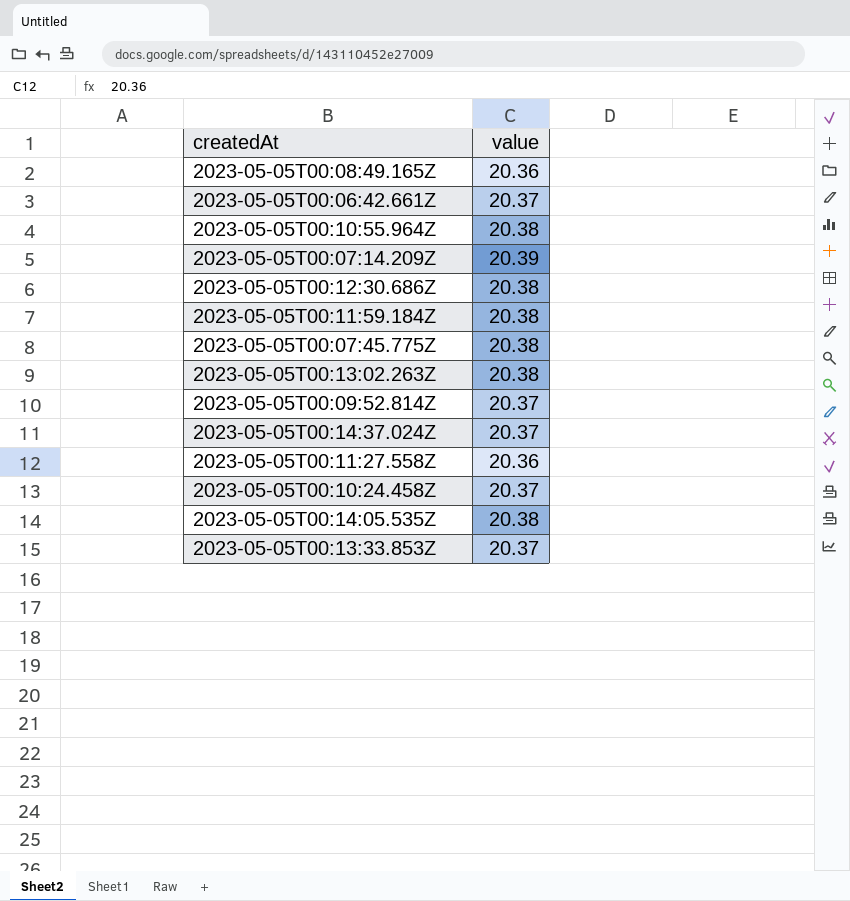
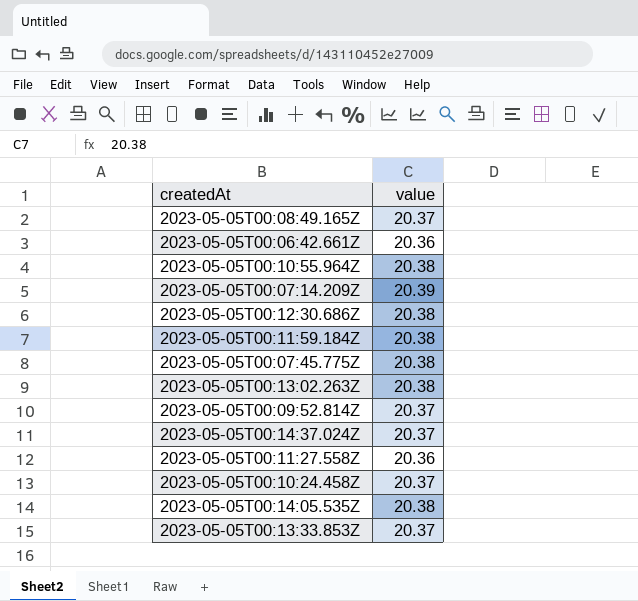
2023-05-05T00:08:49.165Z | value: 20.36 -> 20.37
2023-05-05T00:06:42.661Z | value: 20.37 -> 20.36

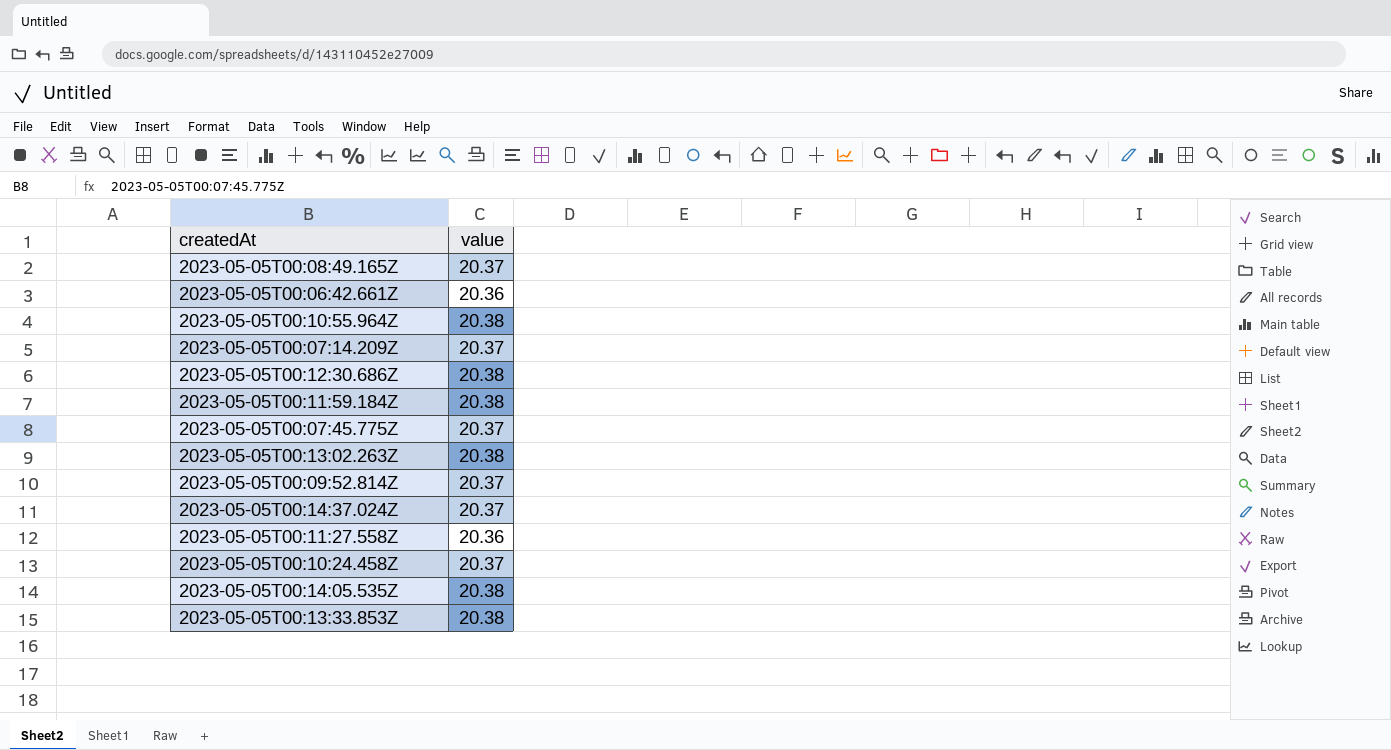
2023-05-05T00:07:14.209Z | value: 20.39 -> 20.37
2023-05-05T00:07:45.775Z | value: 20.38 -> 20.37
2023-05-05T00:13:33.853Z | value: 20.37 -> 20.38

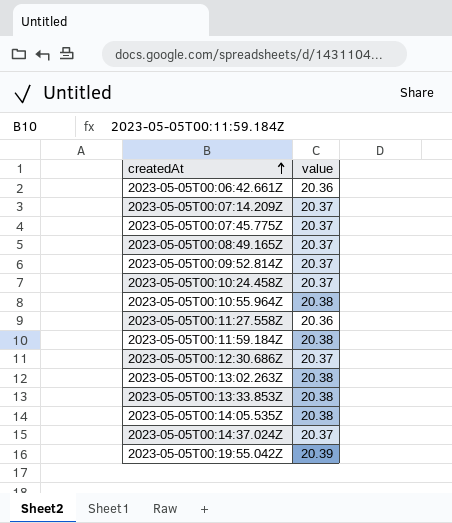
row order: none -> createdAt ascending
2023-05-05T00:12:30.686Z | value: 20.38 -> 20.37
row 2023-05-05T00:19:55.042Z: none -> 20.39

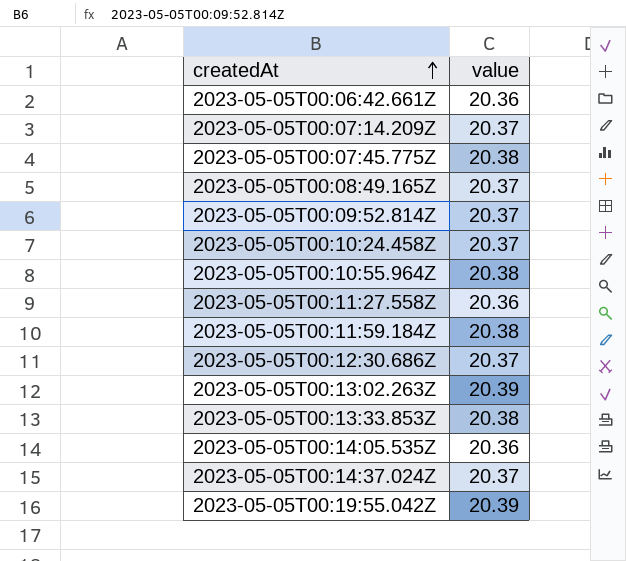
2023-05-05T00:07:45.775Z | value: 20.37 -> 20.38
2023-05-05T00:13:02.263Z | value: 20.38 -> 20.39
2023-05-05T00:14:05.535Z | value: 20.38 -> 20.36

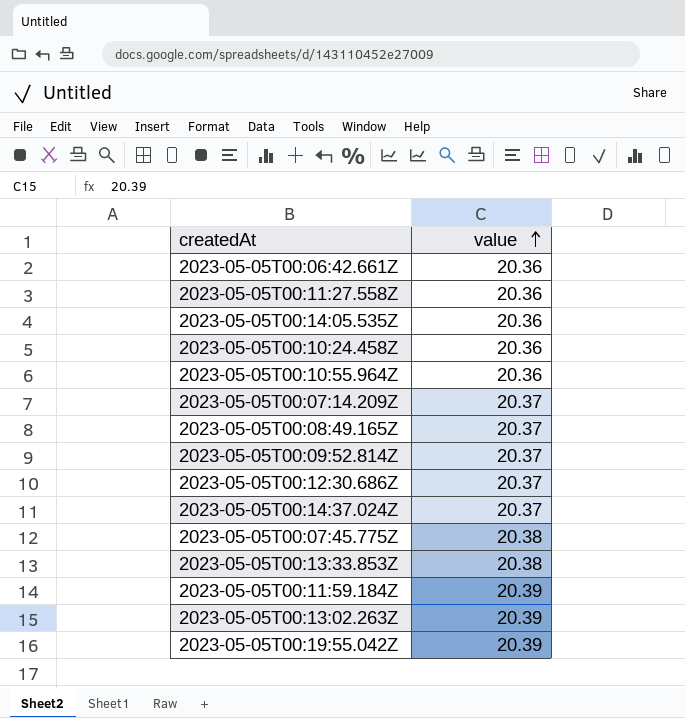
row order: createdAt ascending -> value ascending
2023-05-05T00:10:24.458Z | value: 20.37 -> 20.36
2023-05-05T00:10:55.964Z | value: 20.38 -> 20.36
2023-05-05T00:11:59.184Z | value: 20.38 -> 20.39

